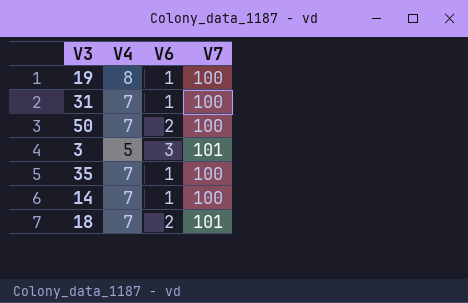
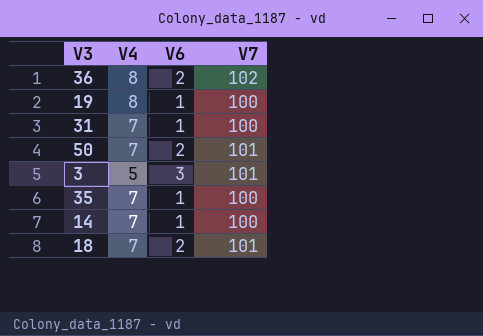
row 36: none -> 8 | 2 | 102
50 | V7: 100 -> 101

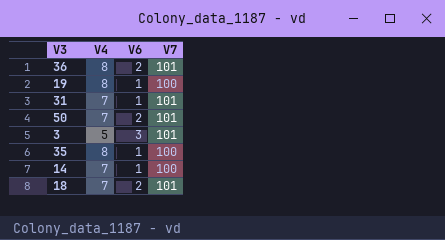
36 | V7: 102 -> 101
31 | V7: 100 -> 101
35 | V4: 7 -> 8

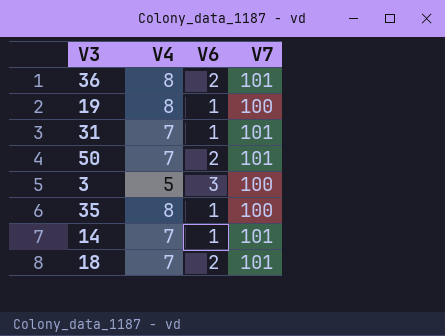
3 | V7: 101 -> 100
14 | V7: 100 -> 101

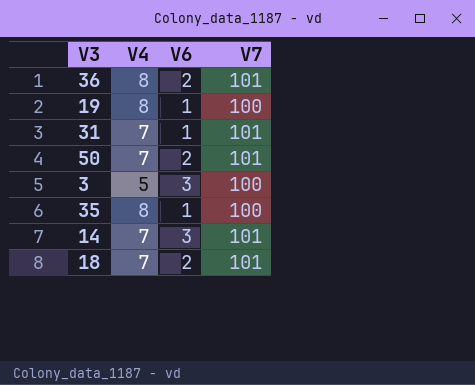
14 | V6: 1 -> 3

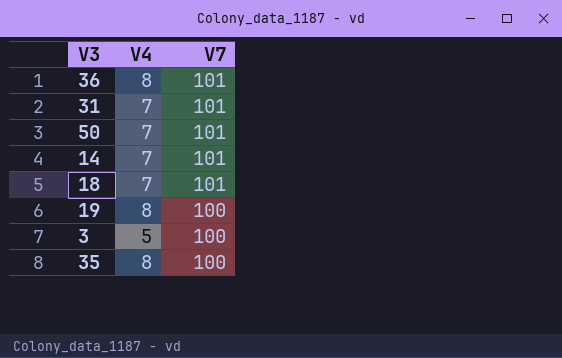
row order: none -> V7 descending
column V6 | position: 3 -> none

